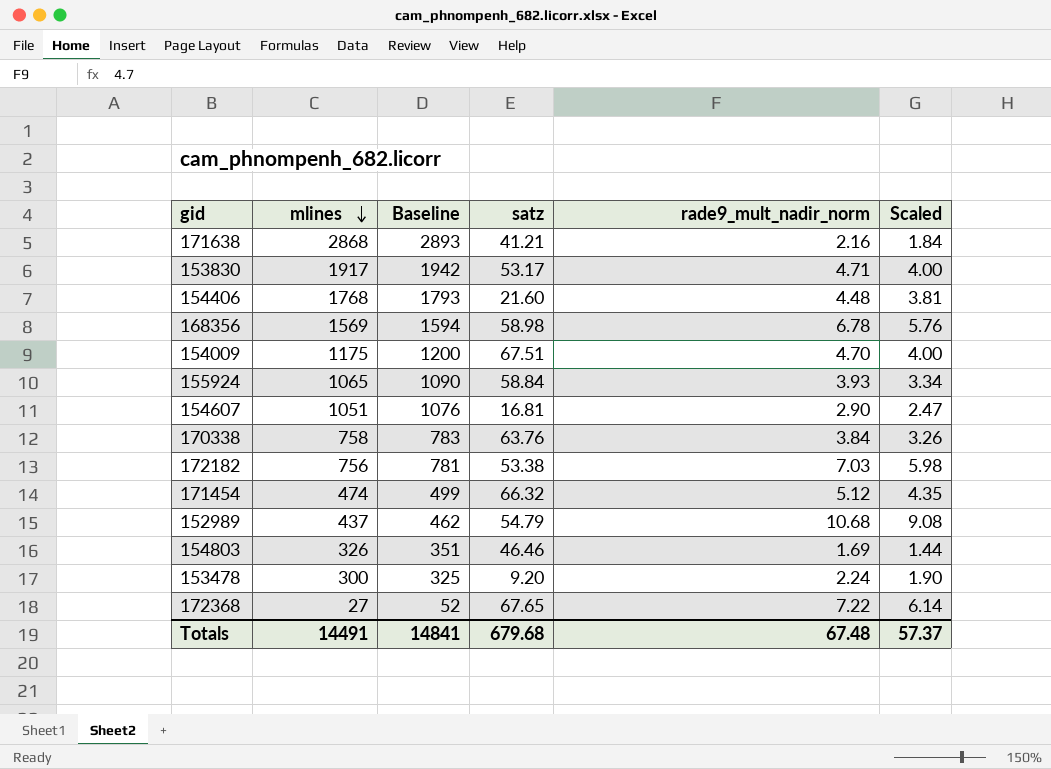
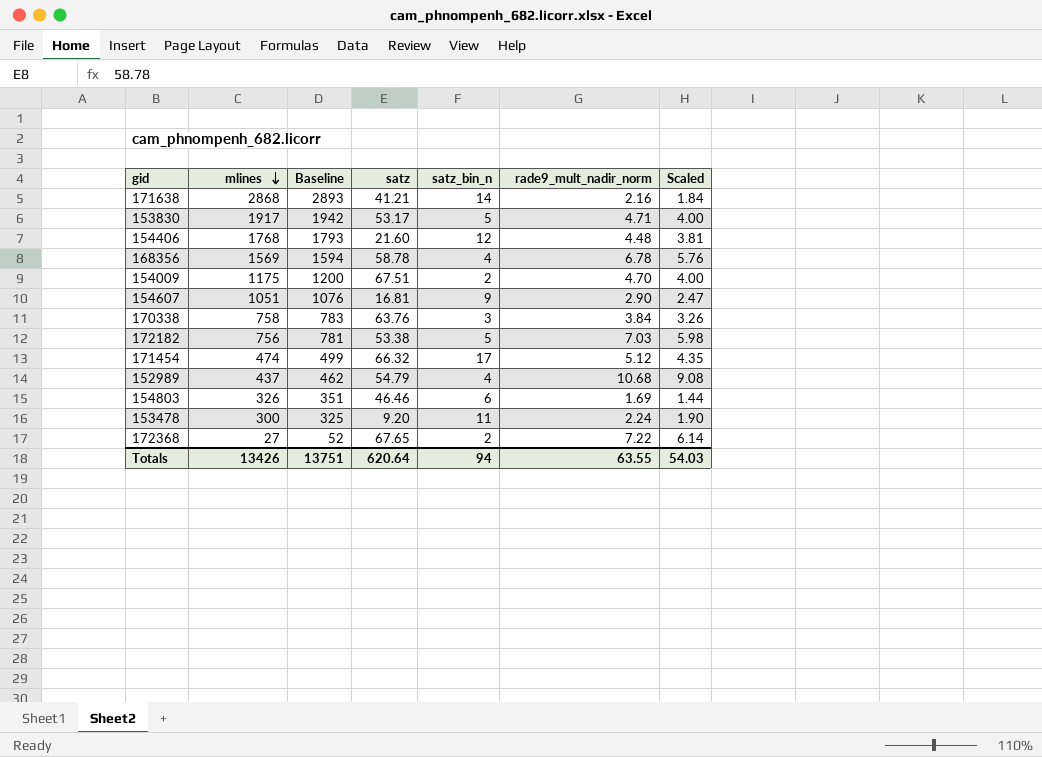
column satz_bin_n | position: none -> 5
row 155924: 1065 | 1090 | 58.84 | 3.93 | 3.34 -> none
168356 | satz: 58.98 -> 58.78
Totals | mlines: 14491 -> 13426
Totals | Baseline: 14841 -> 13751
Totals | satz: 679.68 -> 620.64
Totals | rade9_mult_nadir_norm: 67.48 -> 63.55
Totals | Scaled: 57.37 -> 54.03

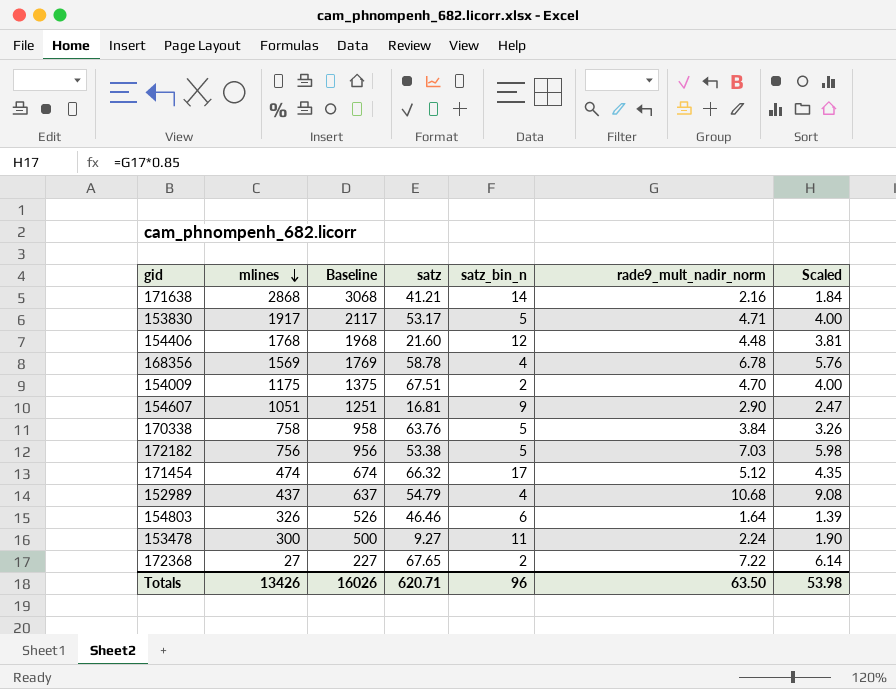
column Baseline | formula: [mlines] + 25 -> [mlines] + 200
170338 | satz_bin_n: 3 -> 5
154803 | rade9_mult_nadir_norm: 1.69 -> 1.64
154803 | Scaled: 1.44 -> 1.39
153478 | satz: 9.20 -> 9.27
Totals | Baseline: 13751 -> 16026
Totals | satz: 620.64 -> 620.71
Totals | satz_bin_n: 94 -> 96
Totals | rade9_mult_nadir_norm: 63.55 -> 63.50
Totals | Scaled: 54.03 -> 53.98

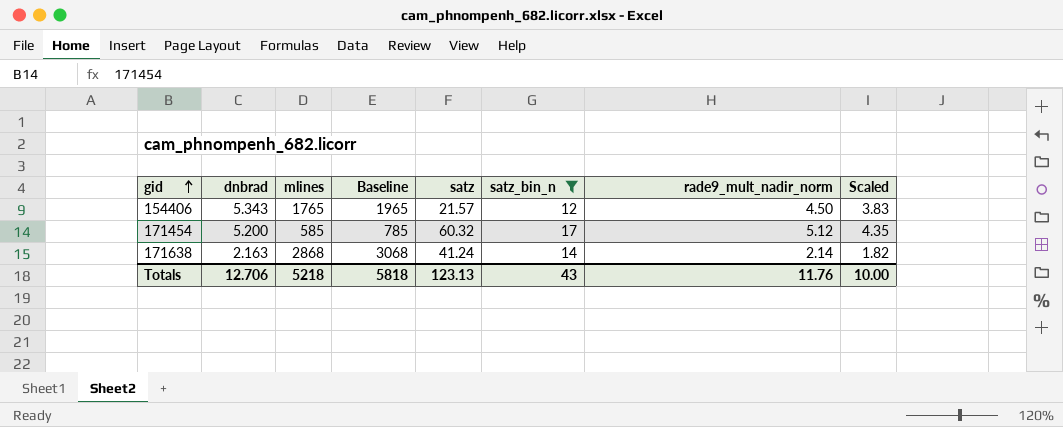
filter: none -> satz_bin_n >= 12
row order: mlines descending -> gid ascending
column dnbrad | position: none -> 2
154406 | mlines: 1768 -> 1765
154406 | Baseline: 1968 -> 1965
154406 | satz: 21.60 -> 21.57
154406 | rade9_mult_nadir_norm: 4.48 -> 4.50
154406 | Scaled: 3.81 -> 3.83
171454 | mlines: 474 -> 585
171454 | Baseline: 674 -> 785
171454 | satz: 66.32 -> 60.32
171638 | satz: 41.21 -> 41.24
171638 | rade9_mult_nadir_norm: 2.16 -> 2.14
171638 | Scaled: 1.84 -> 1.82
Totals | mlines: 13426 -> 5218
Totals | Baseline: 16026 -> 5818
Totals | satz: 620.71 -> 123.13
Totals | satz_bin_n: 96 -> 43
Totals | rade9_mult_nadir_norm: 63.50 -> 11.76
Totals | Scaled: 53.98 -> 10.00

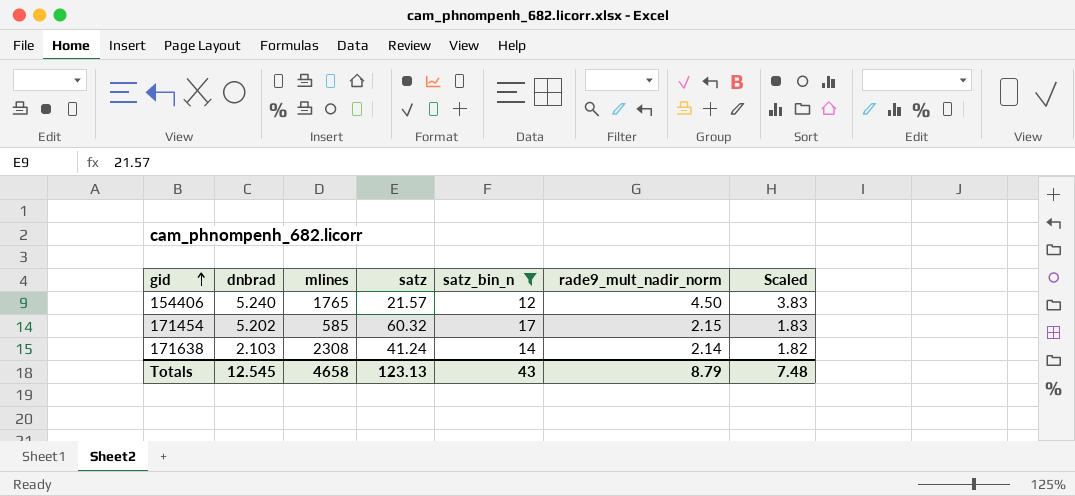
column Baseline | formula: [mlines] + 200 -> none
154406 | dnbrad: 5.343 -> 5.240
171454 | dnbrad: 5.200 -> 5.202
171454 | rade9_mult_nadir_norm: 5.12 -> 2.15
171454 | Scaled: 4.35 -> 1.83
171638 | dnbrad: 2.163 -> 2.103
171638 | mlines: 2868 -> 2308
Totals | dnbrad: 12.706 -> 12.545
Totals | mlines: 5218 -> 4658
Totals | rade9_mult_nadir_norm: 11.76 -> 8.79
Totals | Scaled: 10.00 -> 7.48

